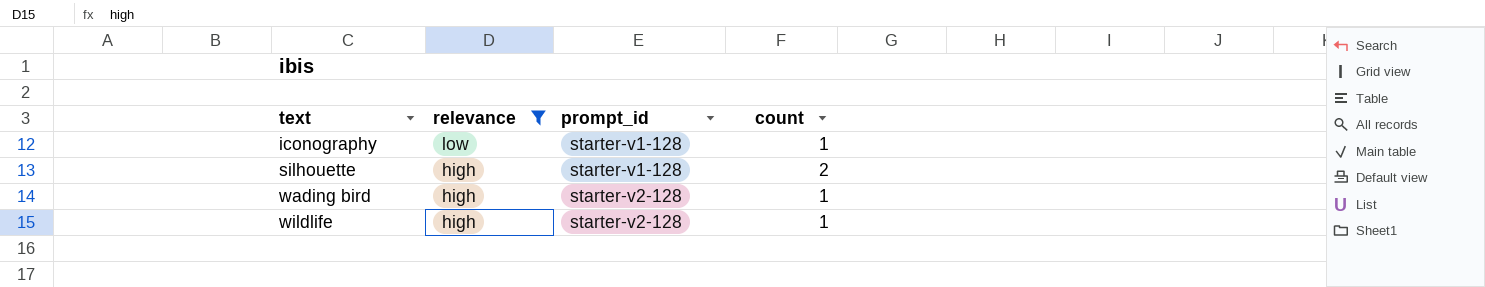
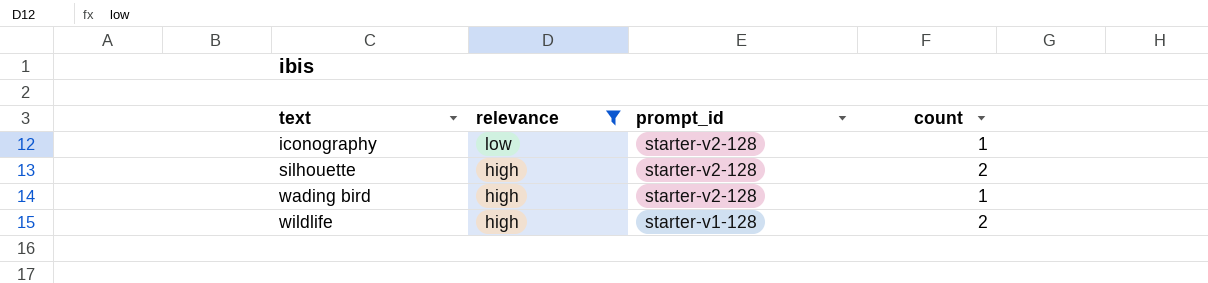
iconography | prompt_id: starter-v1-128 -> starter-v2-128
silhouette | prompt_id: starter-v1-128 -> starter-v2-128
wildlife | prompt_id: starter-v2-128 -> starter-v1-128
wildlife | count: 1 -> 2

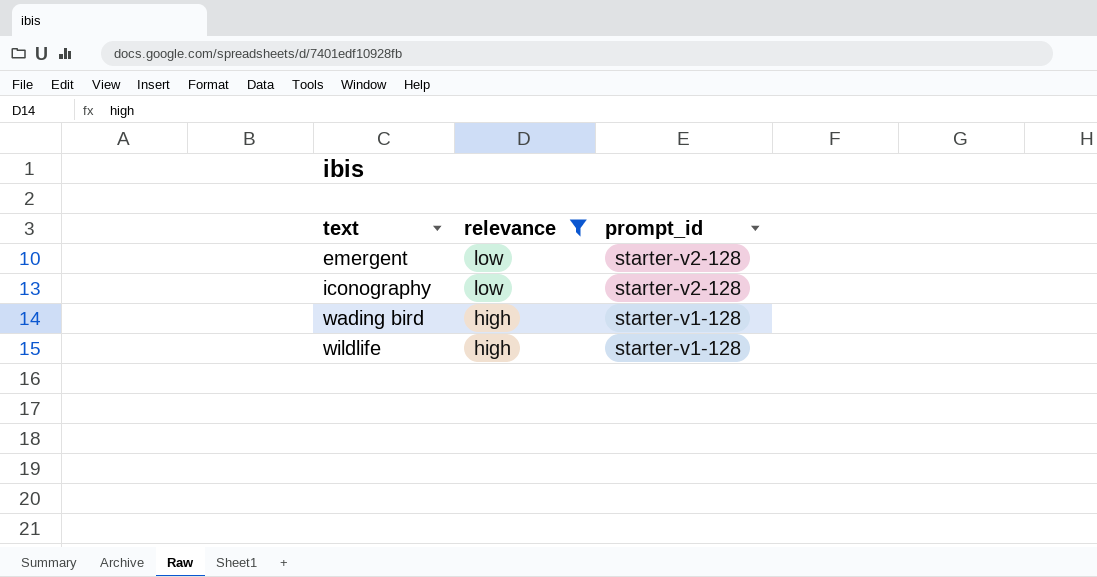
column count | position: 4 -> none
row silhouette: high | starter-v2-128 | 2 -> none
row emergent: none -> low | starter-v2-128
wading bird | prompt_id: starter-v2-128 -> starter-v1-128

